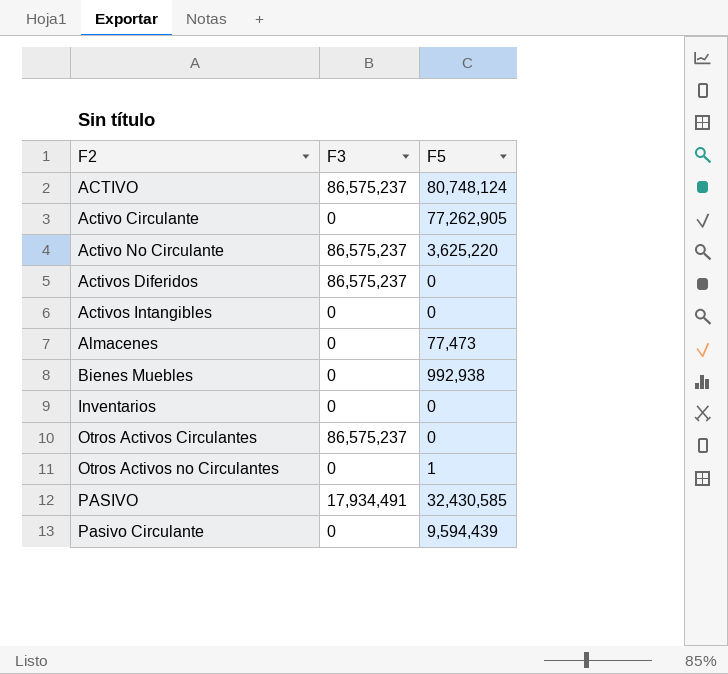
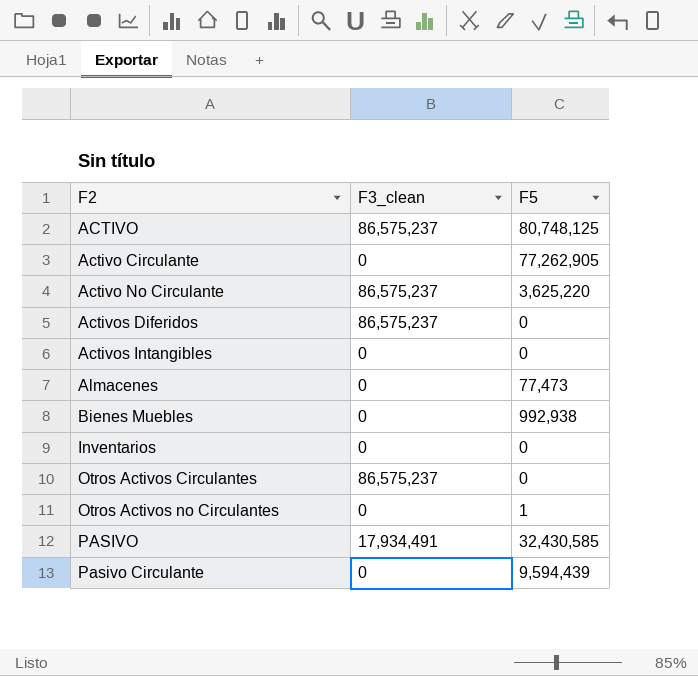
column name: F3 -> F3_clean
ACTIVO | F5: 80,748,124 -> 80,748,125

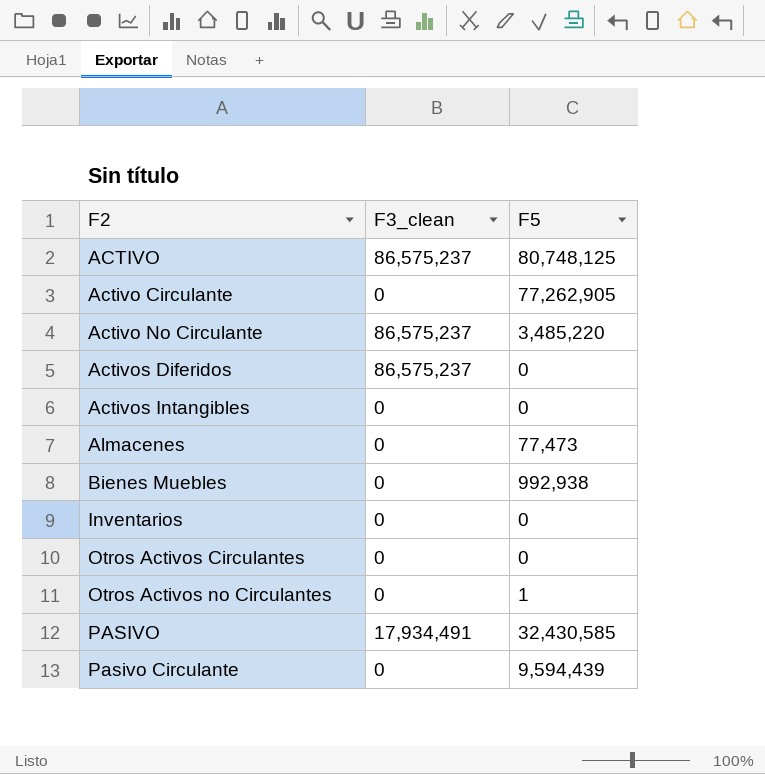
Activo No Circulante | F5: 3,625,220 -> 3,485,220
Otros Activos Circulantes | F3_clean: 86,575,237 -> 0

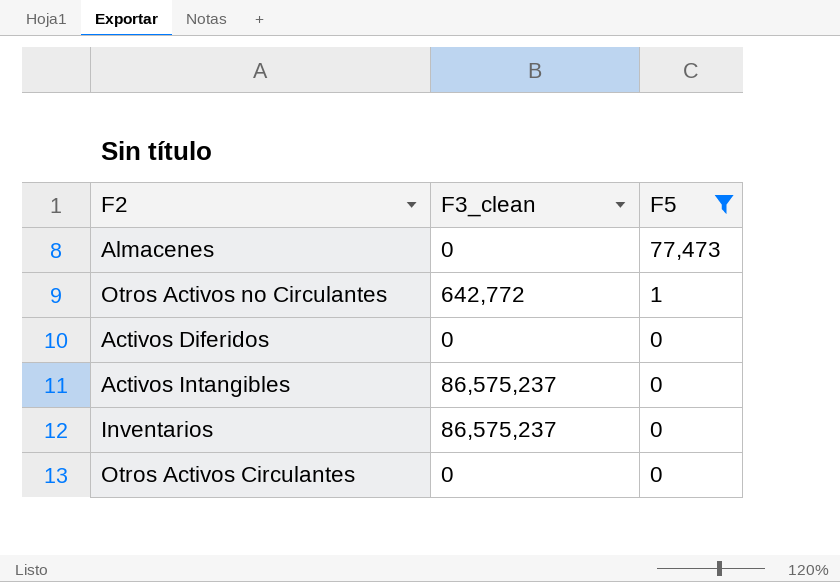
filter: none -> F5 <= 77,473
row order: F2 ascending -> F5 descending
Otros Activos no Circulantes | F3_clean: 0 -> 642,772
Activos Diferidos | F3_clean: 86,575,237 -> 0
Activos Intangibles | F3_clean: 0 -> 86,575,237
Inventarios | F3_clean: 0 -> 86,575,237

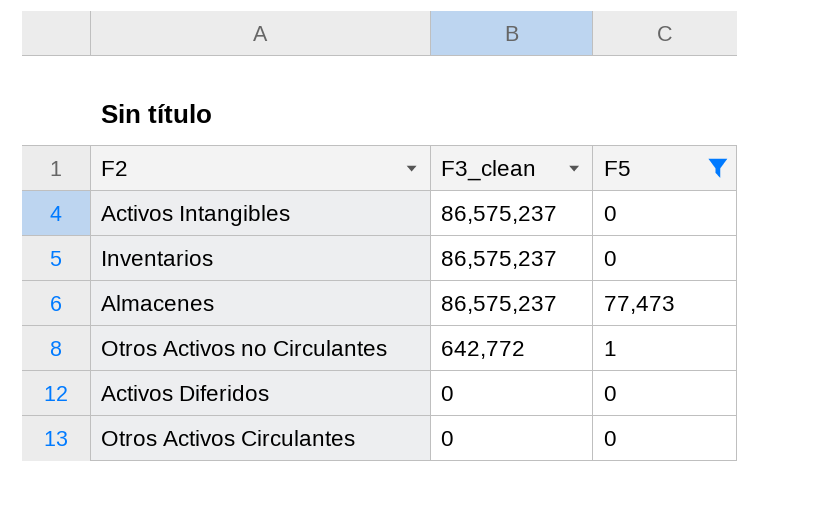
row order: F5 descending -> F3_clean descending
Almacenes | F3_clean: 0 -> 86,575,237

